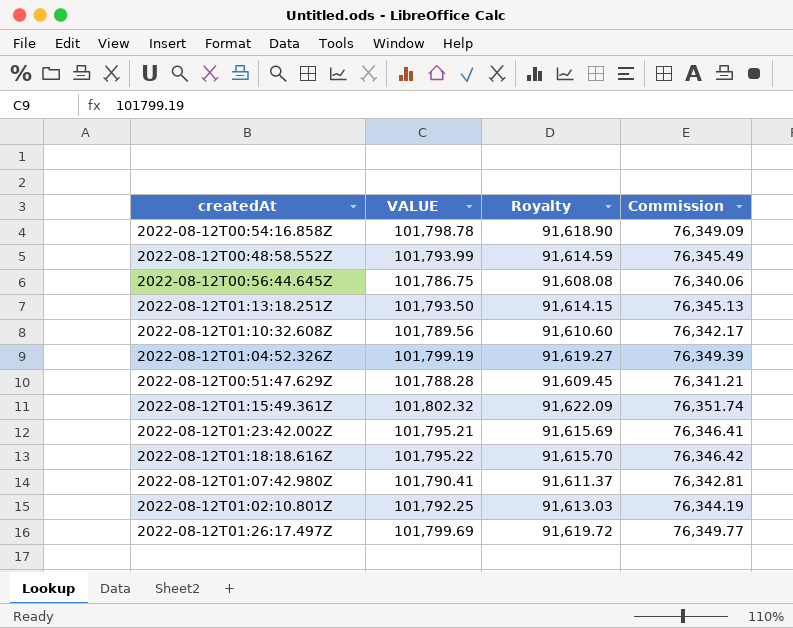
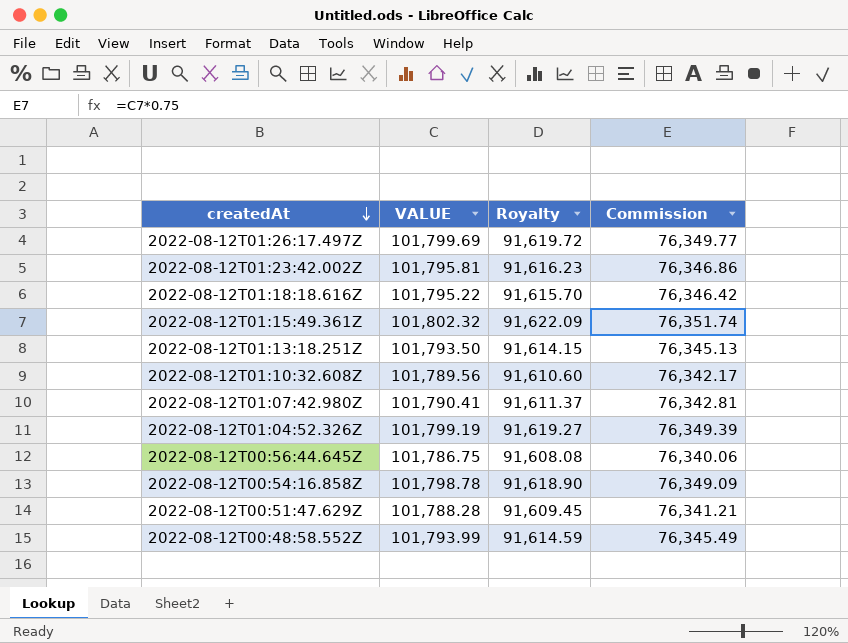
row order: none -> createdAt descending
row 2022-08-12T01:02:10.801Z: 101,792.25 | 91,613.03 | 76,344.19 -> none
2022-08-12T01:23:42.002Z | VALUE: 101,795.21 -> 101,795.81
2022-08-12T01:23:42.002Z | Royalty: 91,615.69 -> 91,616.23
2022-08-12T01:23:42.002Z | Commission: 76,346.41 -> 76,346.86

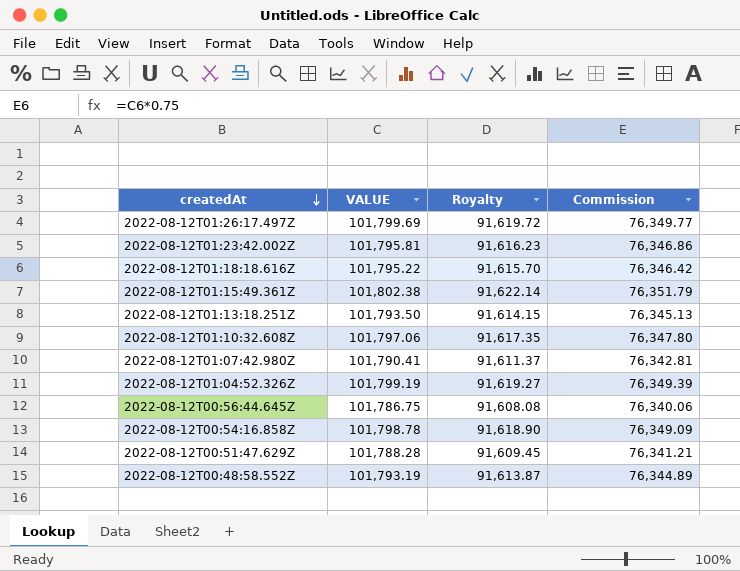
2022-08-12T01:15:49.361Z | VALUE: 101,802.32 -> 101,802.38
2022-08-12T01:15:49.361Z | Royalty: 91,622.09 -> 91,622.14
2022-08-12T01:15:49.361Z | Commission: 76,351.74 -> 76,351.79
2022-08-12T01:10:32.608Z | VALUE: 101,789.56 -> 101,797.06
2022-08-12T01:10:32.608Z | Royalty: 91,610.60 -> 91,617.35
2022-08-12T01:10:32.608Z | Commission: 76,342.17 -> 76,347.80
2022-08-12T00:48:58.552Z | VALUE: 101,793.99 -> 101,793.19
2022-08-12T00:48:58.552Z | Royalty: 91,614.59 -> 91,613.87
2022-08-12T00:48:58.552Z | Commission: 76,345.49 -> 76,344.89

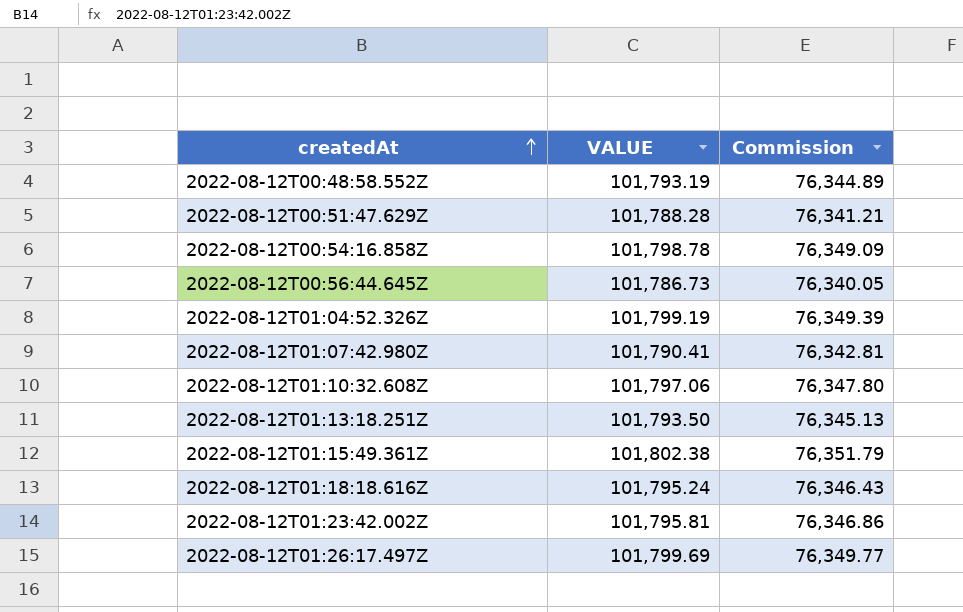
row order: createdAt descending -> createdAt ascending
column Royalty | formula: [VALUE] * 0.9 -> none
2022-08-12T00:56:44.645Z | VALUE: 101,786.75 -> 101,786.73
2022-08-12T00:56:44.645Z | Commission: 76,340.06 -> 76,340.05
2022-08-12T01:18:18.616Z | VALUE: 101,795.22 -> 101,795.24
2022-08-12T01:18:18.616Z | Commission: 76,346.42 -> 76,346.43

